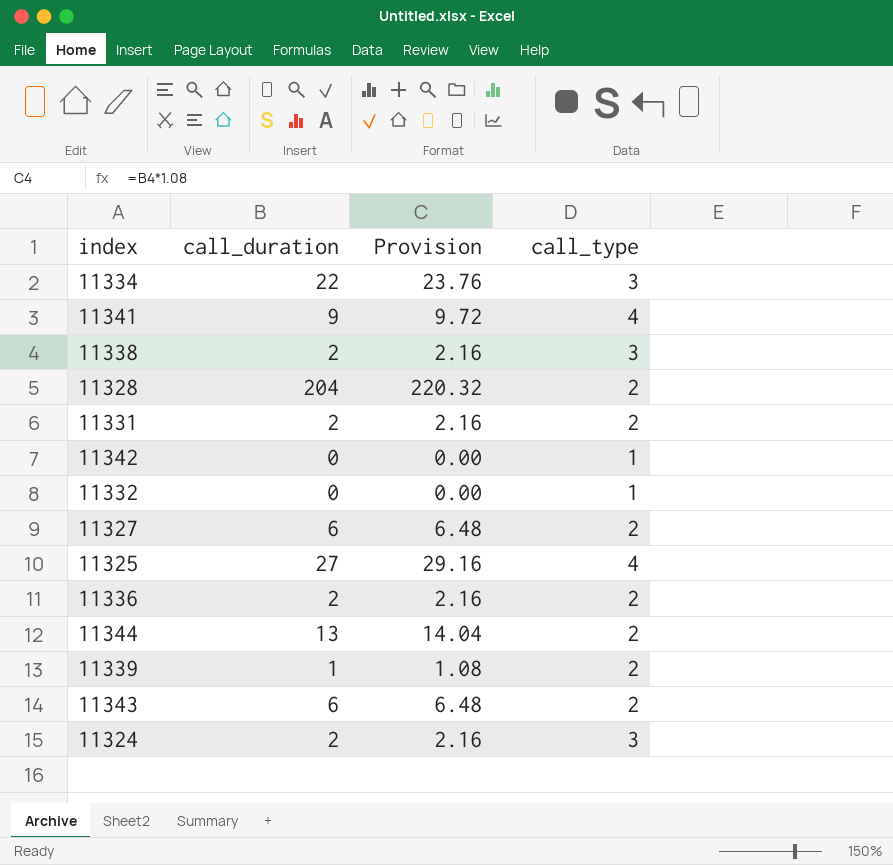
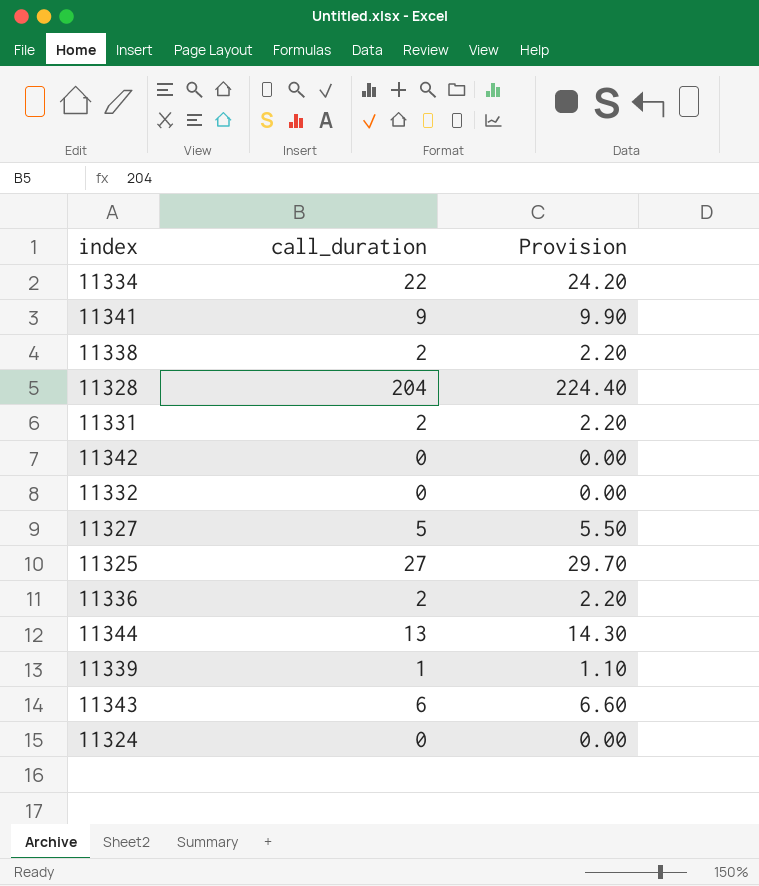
column call_type | position: 4 -> none
column Provision | formula: [call_duration] * 1.08 -> [call_duration] * 1.1
11327 | call_duration: 6 -> 5
11324 | call_duration: 2 -> 0

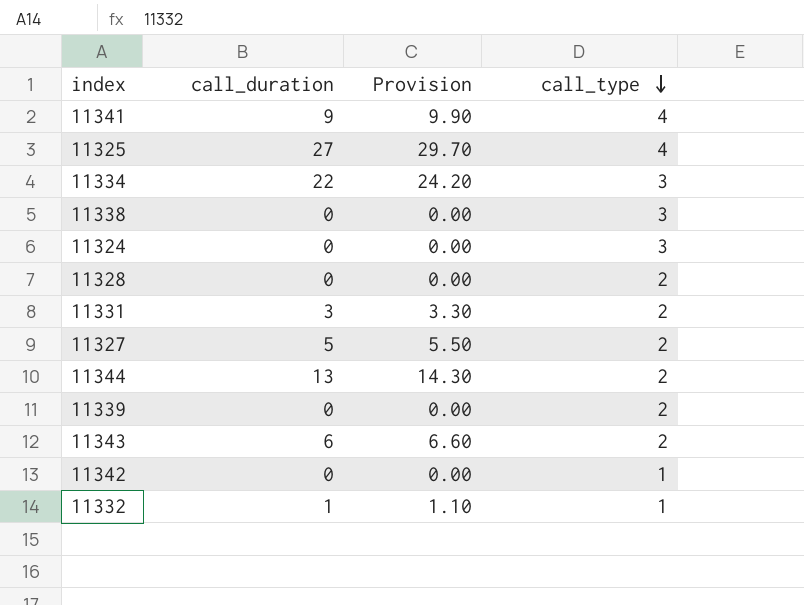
row order: none -> call_type descending
column call_type | position: none -> 4
row 11336: 2 | 2.20 -> none
11338 | call_duration: 2 -> 0
11338 | Provision: 2.20 -> 0.00
11328 | call_duration: 204 -> 0
11328 | Provision: 224.40 -> 0.00
11331 | call_duration: 2 -> 3
11331 | Provision: 2.20 -> 3.30
11339 | call_duration: 1 -> 0
11339 | Provision: 1.10 -> 0.00
11332 | call_duration: 0 -> 1
11332 | Provision: 0.00 -> 1.10

